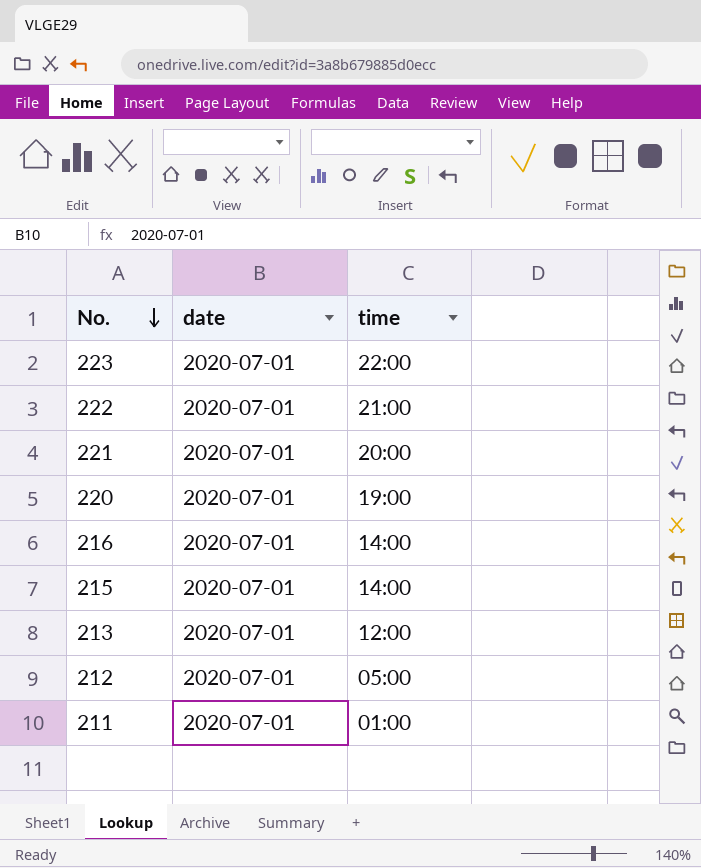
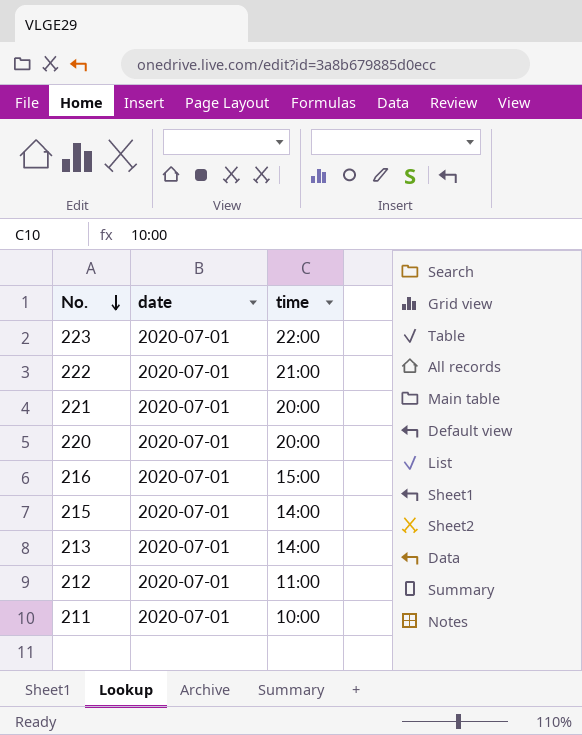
220 | time: 19:00 -> 20:00
216 | time: 14:00 -> 15:00
213 | time: 12:00 -> 14:00
212 | time: 05:00 -> 11:00
211 | time: 01:00 -> 10:00

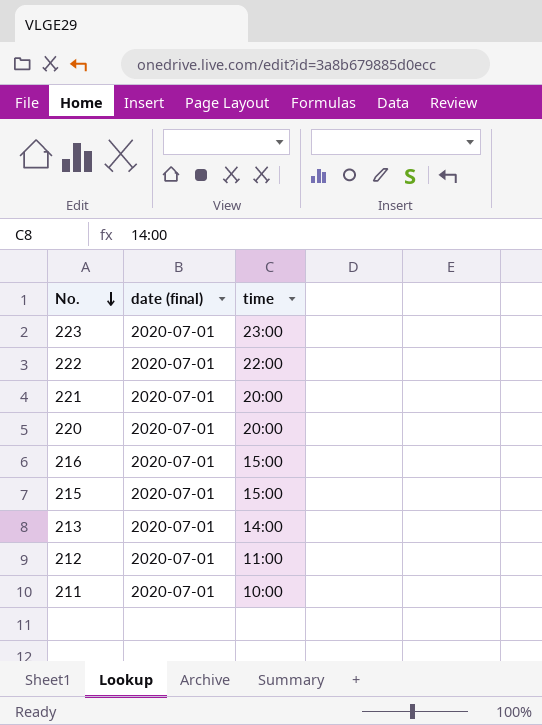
column name: date -> date (final)
223 | time: 22:00 -> 23:00
222 | time: 21:00 -> 22:00
215 | time: 14:00 -> 15:00

